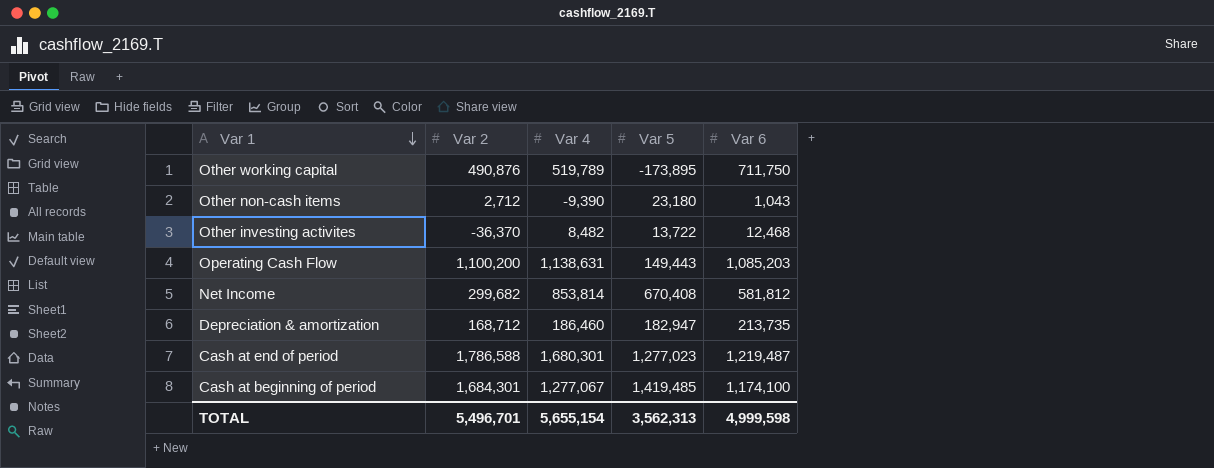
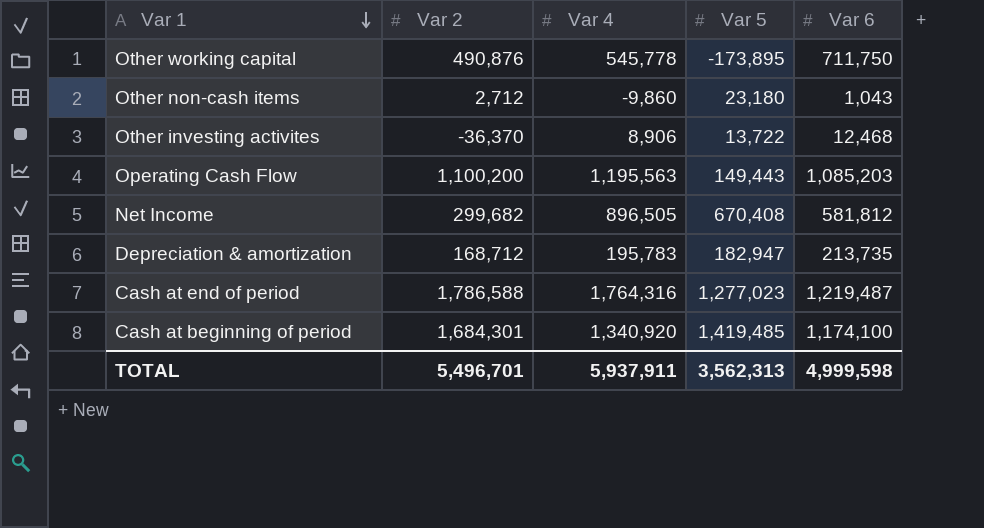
Other working capital | Var 4: 519,789 -> 545,778
Other non-cash items | Var 4: -9,390 -> -9,860
Other investing activites | Var 4: 8,482 -> 8,906
Operating Cash Flow | Var 4: 1,138,631 -> 1,195,563
Net Income | Var 4: 853,814 -> 896,505
Depreciation & amortization | Var 4: 186,460 -> 195,783
Cash at end of period | Var 4: 1,680,301 -> 1,764,316
Cash at beginning of period | Var 4: 1,277,067 -> 1,340,920
TOTAL | Var 4: 5,655,154 -> 5,937,911

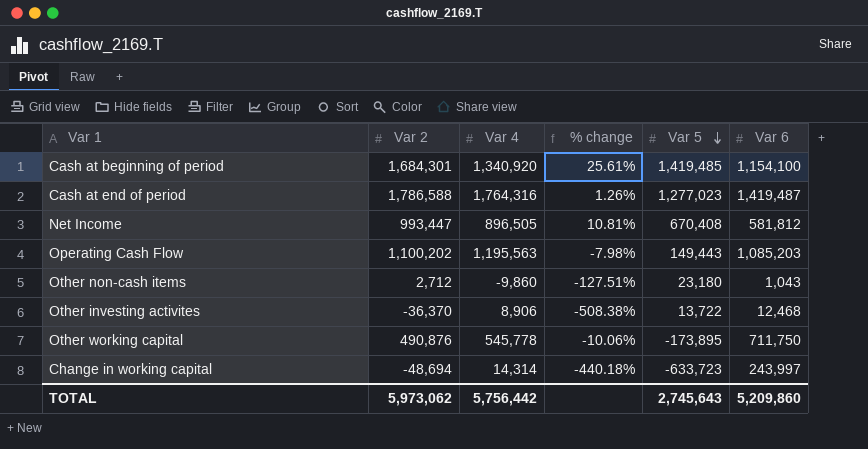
row order: Var 1 descending -> Var 5 descending
column % change | formula: none -> ([Var 2] - [Var 4]) / [Var 4]
row Depreciation & amortization: 168,712 | 195,783 | 182,947 | 213,735 -> none
Cash at beginning of period | Var 6: 1,174,100 -> 1,154,100
Cash at end of period | Var 6: 1,219,487 -> 1,419,487
Net Income | Var 2: 299,682 -> 993,447
Operating Cash Flow | Var 2: 1,100,200 -> 1,100,202
row Change in working capital: none -> -48,694 | 14,314 | -440.18% | -633,723 | 243,997
TOTAL | Var 2: 5,496,701 -> 5,973,062
TOTAL | Var 4: 5,937,911 -> 5,756,442
TOTAL | Var 5: 3,562,313 -> 2,745,643
TOTAL | Var 6: 4,999,598 -> 5,209,860

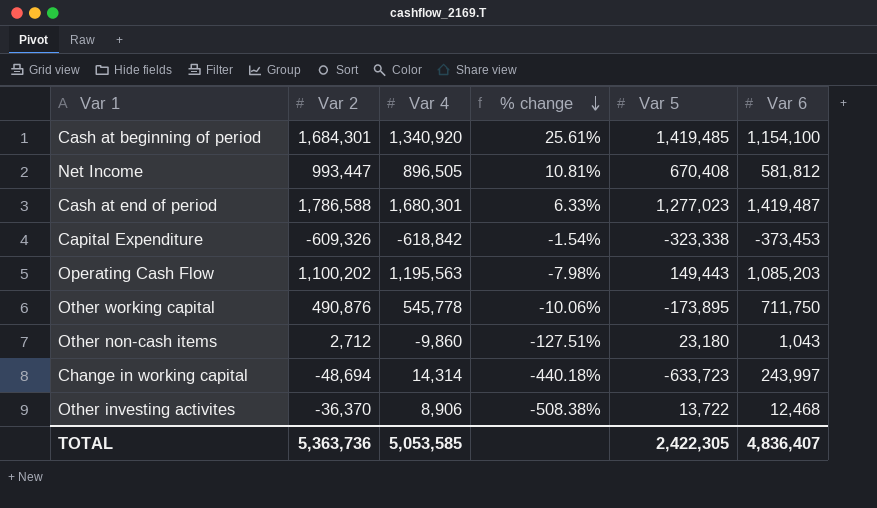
row order: Var 5 descending -> % change descending
Cash at end of period | Var 4: 1,764,316 -> 1,680,301
Cash at end of period | % change: 1.26% -> 6.33%
row Capital Expenditure: none -> -609,326 | -618,842 | -1.54% | -323,338 | -373,453
TOTAL | Var 2: 5,973,062 -> 5,363,736
TOTAL | Var 4: 5,756,442 -> 5,053,585
TOTAL | Var 5: 2,745,643 -> 2,422,305
TOTAL | Var 6: 5,209,860 -> 4,836,407

